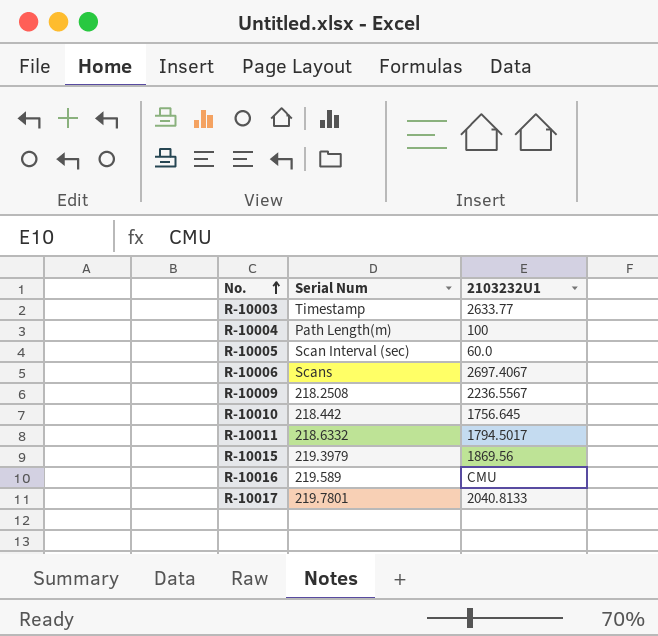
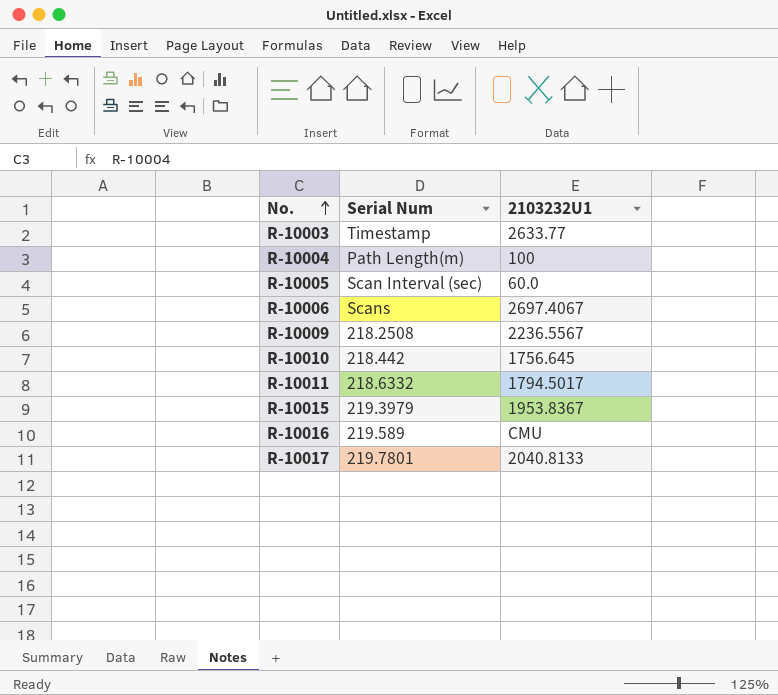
R-10015 | 2103232U1: 1869.56 -> 1953.8367

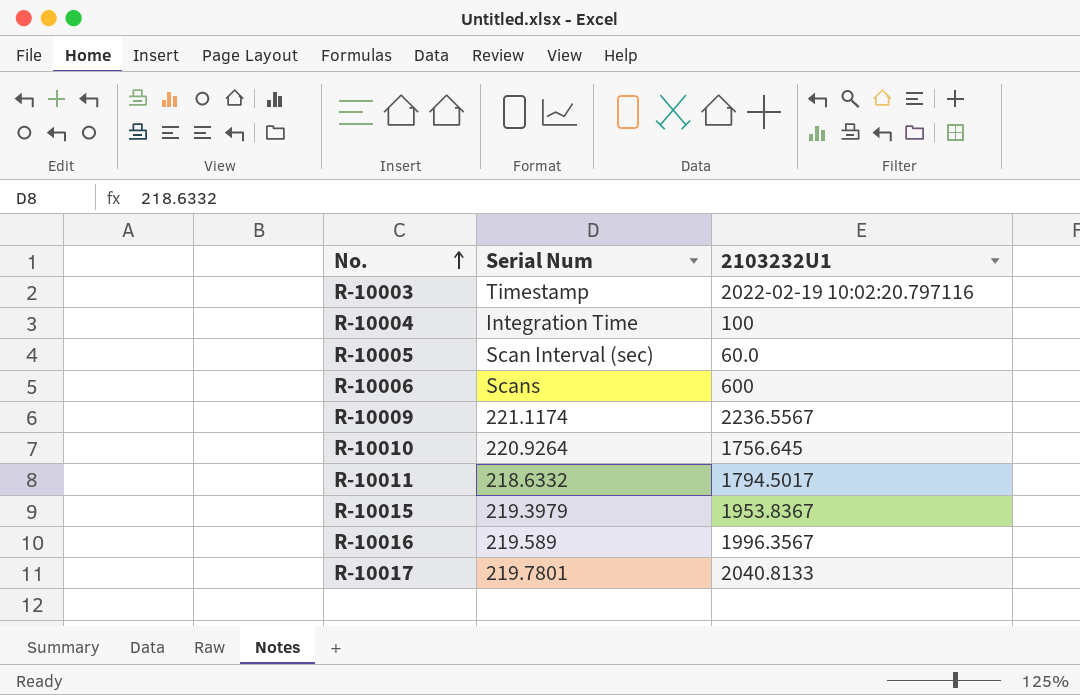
R-10003 | 2103232U1: 2633.77 -> 2022-02-19 10:02:20.797116
R-10004 | Serial Num: Path Length(m) -> Integration Time
R-10006 | 2103232U1: 2697.4067 -> 600
R-10009 | Serial Num: 218.2508 -> 221.1174
R-10010 | Serial Num: 218.442 -> 220.9264
R-10016 | 2103232U1: CMU -> 1996.3567

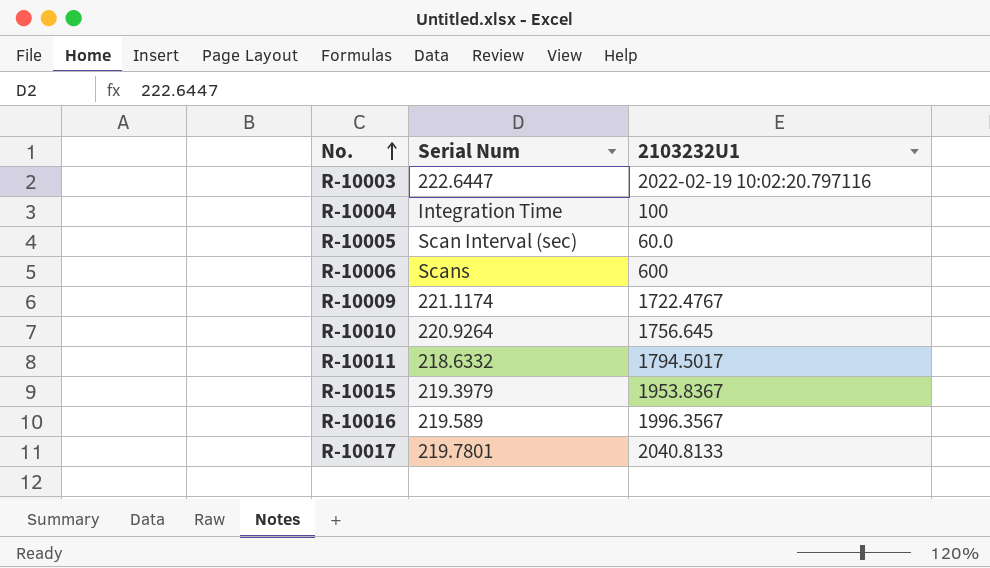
R-10003 | Serial Num: Timestamp -> 222.6447
R-10009 | 2103232U1: 2236.5567 -> 1722.4767

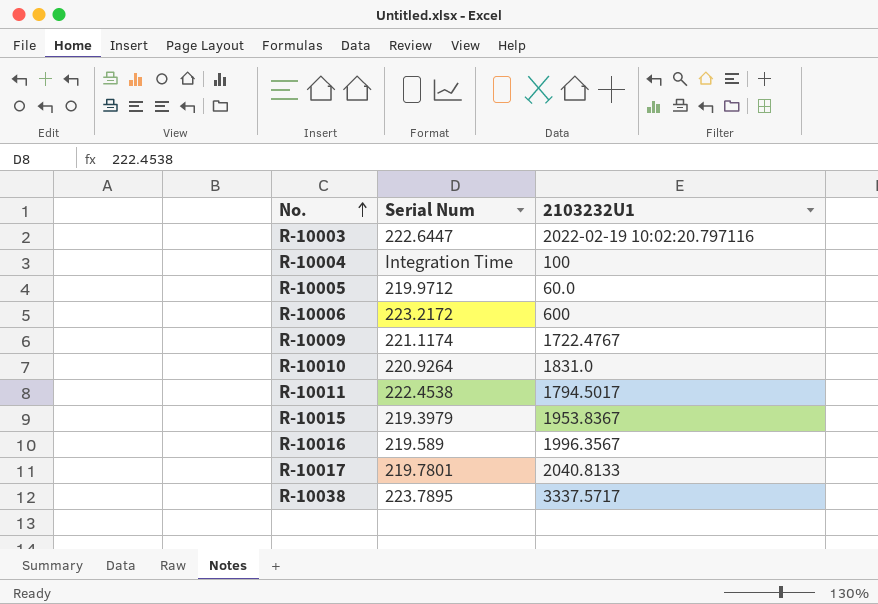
R-10005 | Serial Num: Scan Interval (sec) -> 219.9712
R-10006 | Serial Num: Scans -> 223.2172
R-10010 | 2103232U1: 1756.645 -> 1831.0
R-10011 | Serial Num: 218.6332 -> 222.4538
row R-10038: none -> 223.7895 | 3337.5717

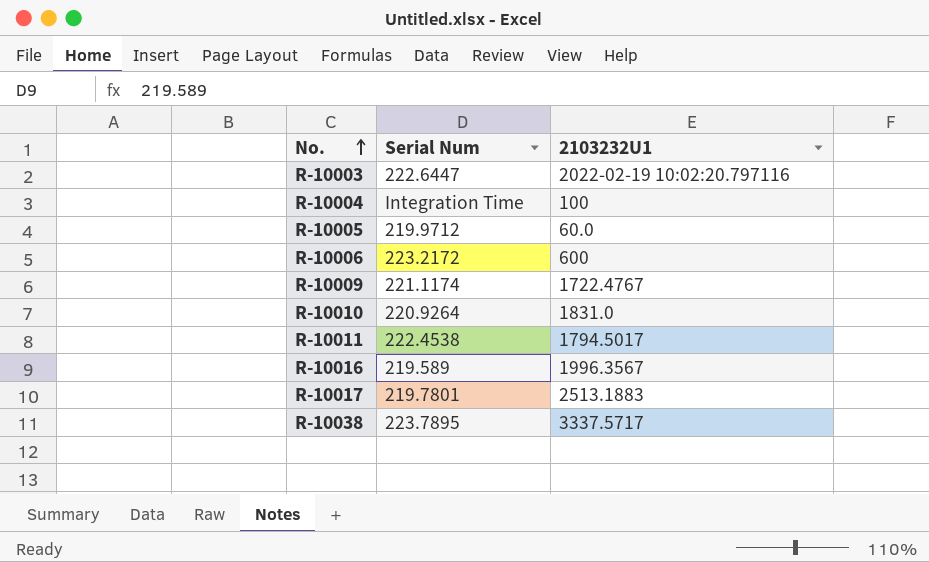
row R-10015: 219.3979 | 1953.8367 -> none
R-10017 | 2103232U1: 2040.8133 -> 2513.1883

